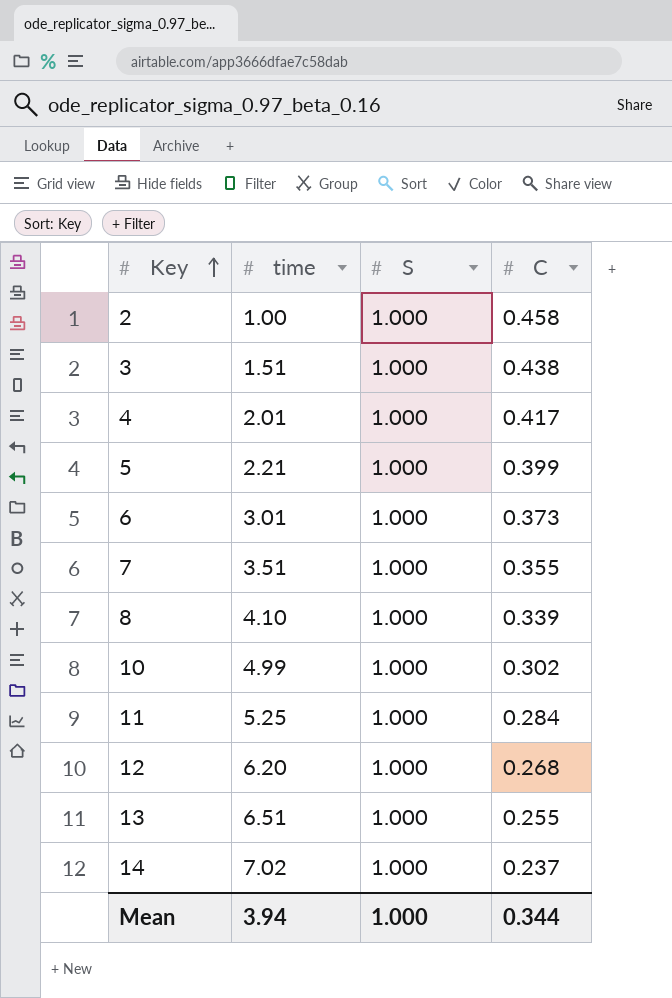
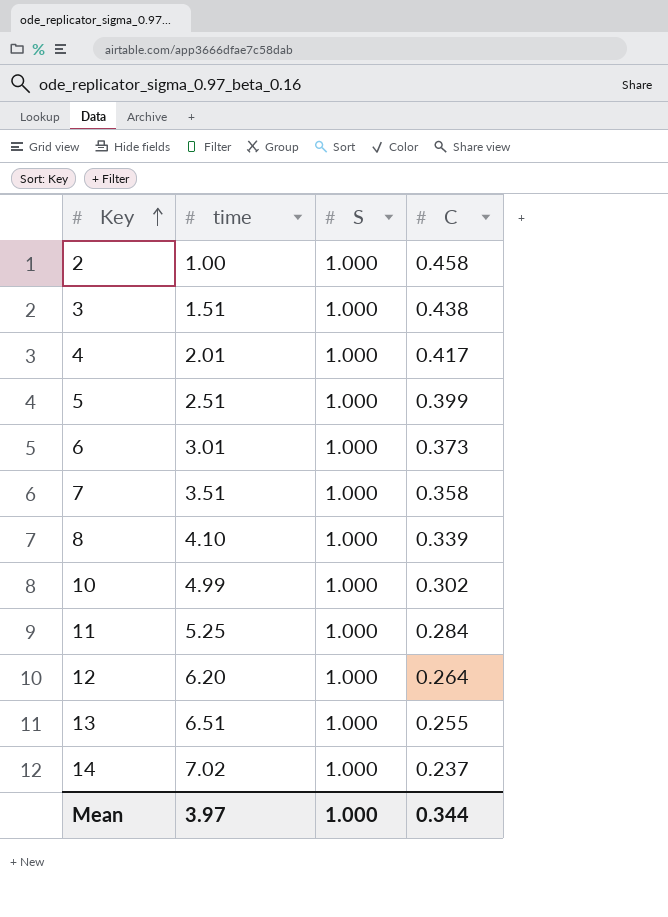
5 | time: 2.21 -> 2.51
7 | C: 0.355 -> 0.358
12 | C: 0.268 -> 0.264
Mean | time: 3.94 -> 3.97

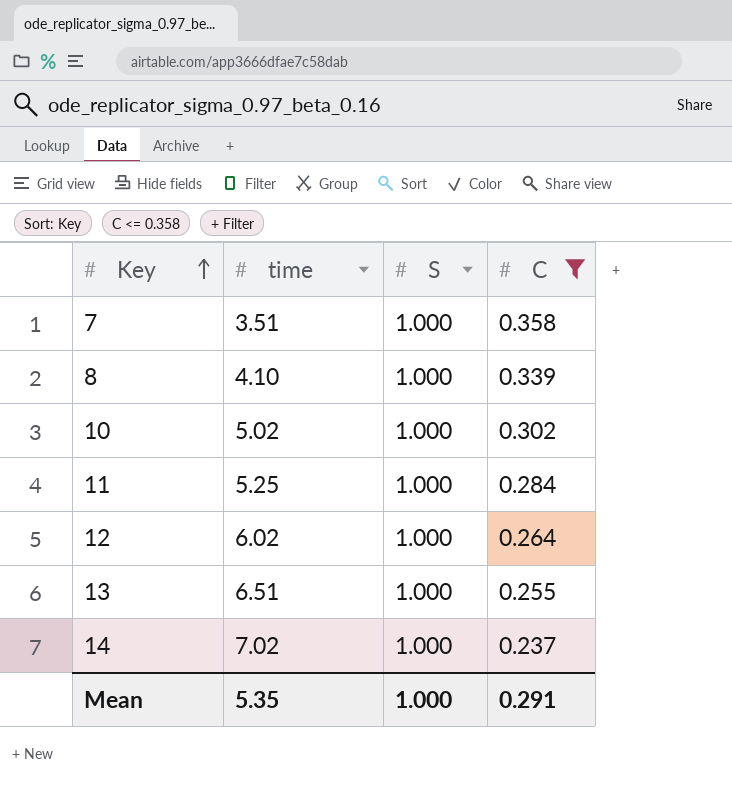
filter: none -> C <= 0.358
10 | time: 4.99 -> 5.02
12 | time: 6.20 -> 6.02
Mean | time: 3.97 -> 5.35
Mean | C: 0.344 -> 0.291

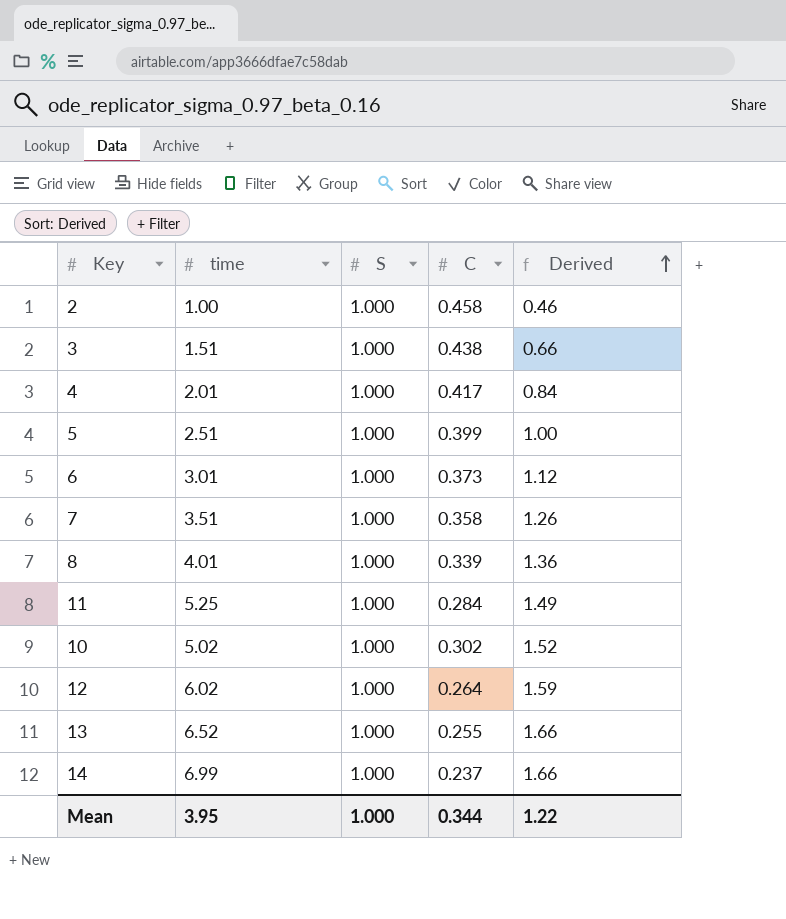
filter: C <= 0.358 -> none
row order: Key ascending -> Derived ascending
column Derived | formula: none -> [time] * [C]
8 | time: 4.10 -> 4.01
13 | time: 6.51 -> 6.52
14 | time: 7.02 -> 6.99
Mean | time: 5.35 -> 3.95
Mean | C: 0.291 -> 0.344

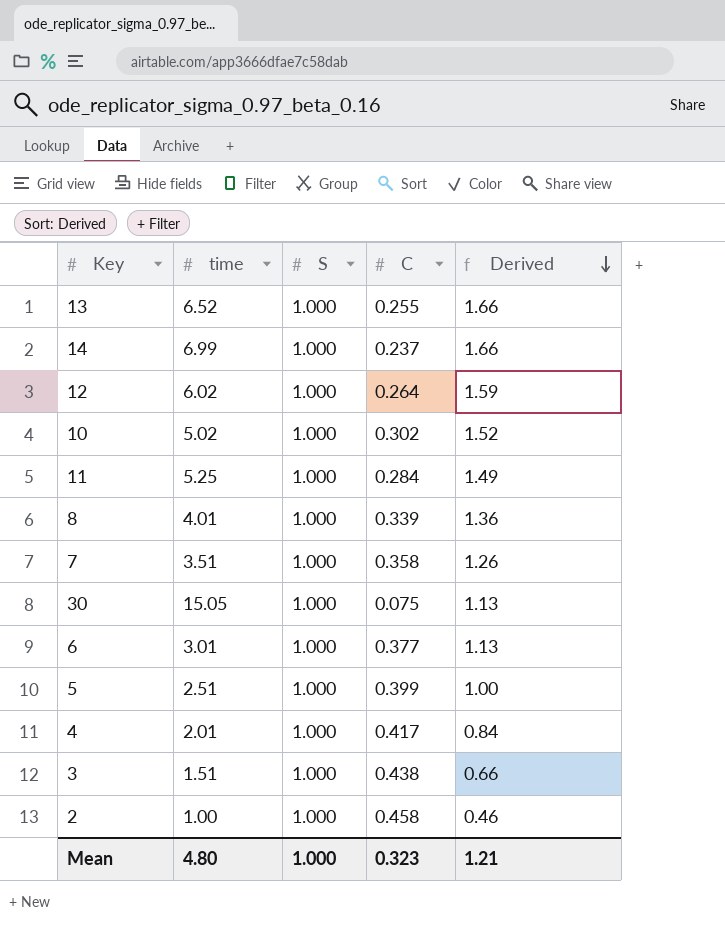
row order: Derived ascending -> Derived descending
row 30: none -> 15.05 | 1.000 | 0.075 | 1.13
6 | C: 0.373 -> 0.377
6 | Derived: 1.12 -> 1.13
Mean | time: 3.95 -> 4.80
Mean | C: 0.344 -> 0.323
Mean | Derived: 1.22 -> 1.21

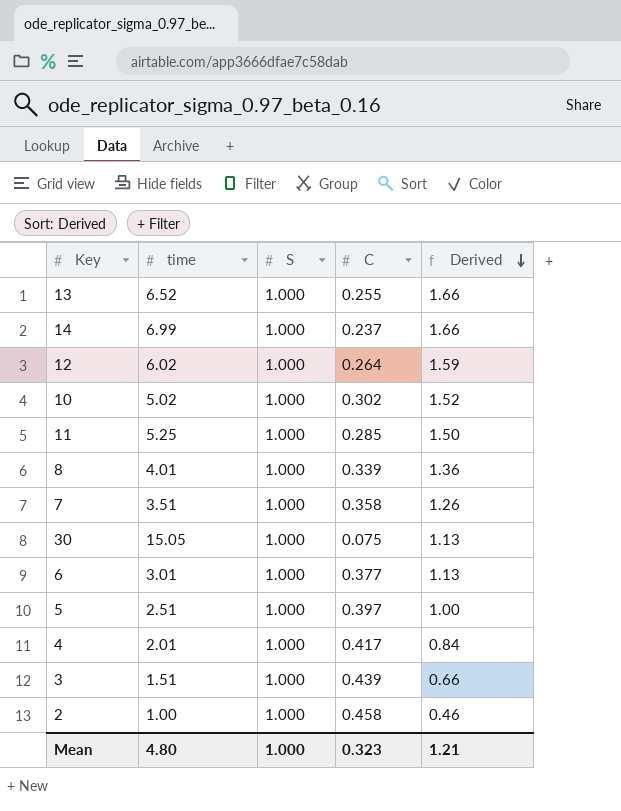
11 | C: 0.284 -> 0.285
11 | Derived: 1.49 -> 1.50
5 | C: 0.399 -> 0.397
3 | C: 0.438 -> 0.439

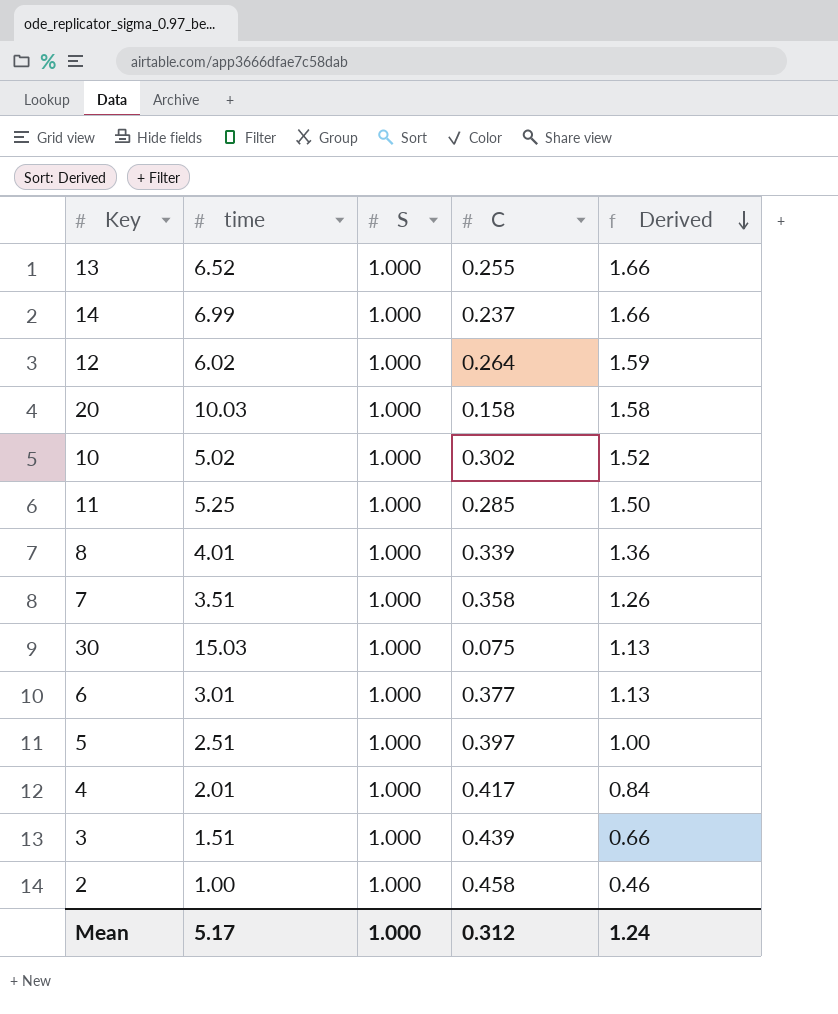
row 20: none -> 10.03 | 1.000 | 0.158 | 1.58
30 | time: 15.05 -> 15.03
Mean | time: 4.80 -> 5.17
Mean | C: 0.323 -> 0.312
Mean | Derived: 1.21 -> 1.24

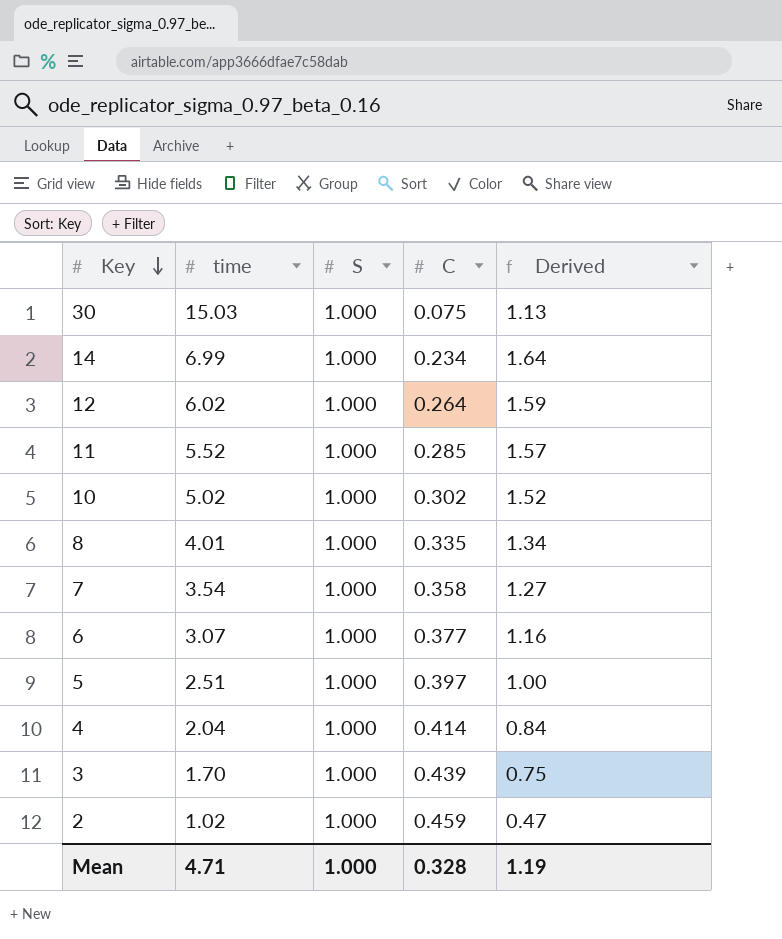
row order: Derived descending -> Key descending
row 13: 6.52 | 1.000 | 0.255 | 1.66 -> none
row 20: 10.03 | 1.000 | 0.158 | 1.58 -> none
14 | C: 0.237 -> 0.234
14 | Derived: 1.66 -> 1.64
11 | time: 5.25 -> 5.52
11 | Derived: 1.50 -> 1.57
8 | C: 0.339 -> 0.335
8 | Derived: 1.36 -> 1.34
7 | time: 3.51 -> 3.54
7 | Derived: 1.26 -> 1.27
6 | time: 3.01 -> 3.07
6 | Derived: 1.13 -> 1.16
4 | time: 2.01 -> 2.04
4 | C: 0.417 -> 0.414
3 | time: 1.51 -> 1.70
3 | Derived: 0.66 -> 0.75
2 | time: 1.00 -> 1.02
2 | C: 0.458 -> 0.459
2 | Derived: 0.46 -> 0.47
Mean | time: 5.17 -> 4.71
Mean | C: 0.312 -> 0.328
Mean | Derived: 1.24 -> 1.19

